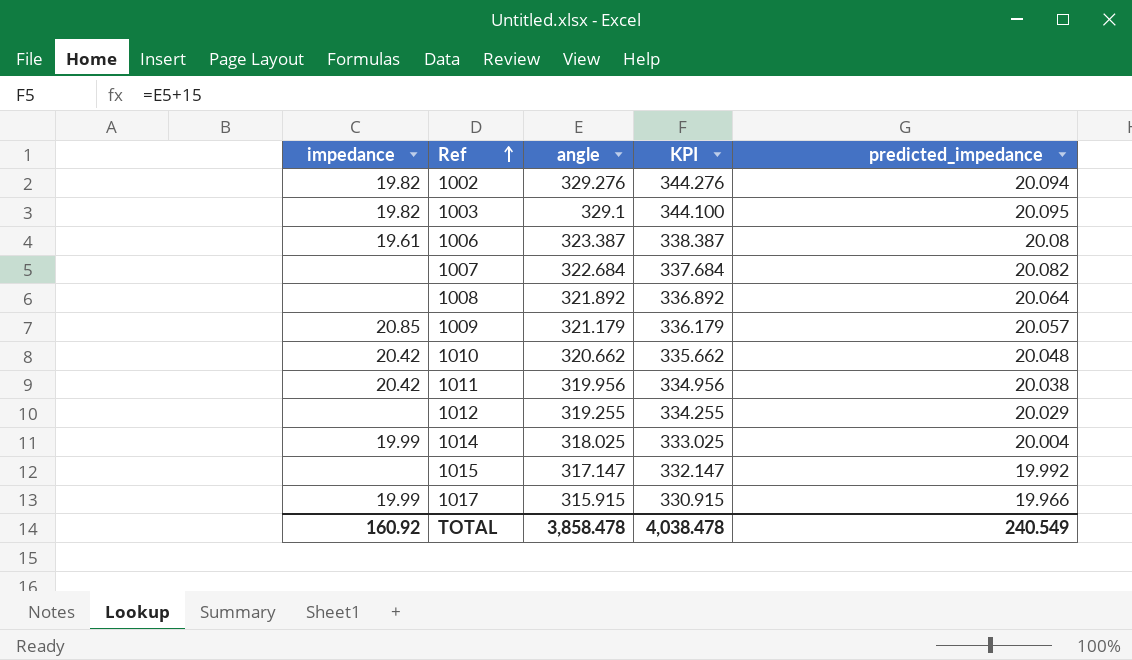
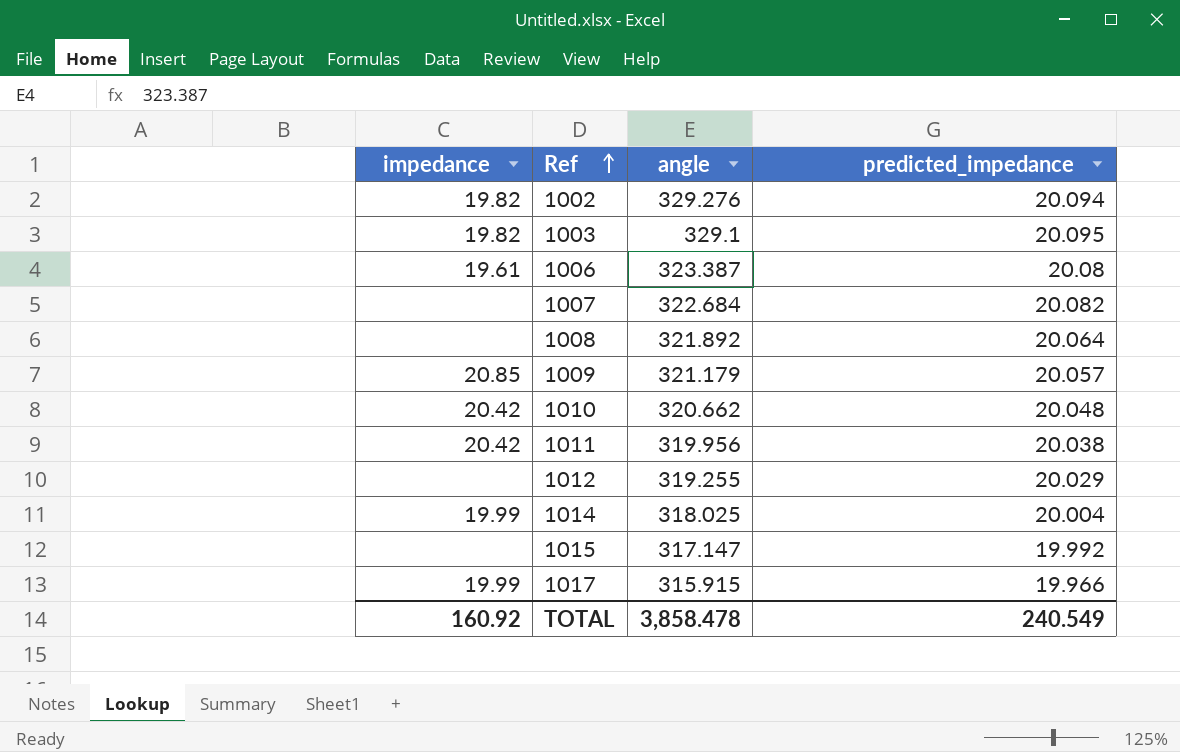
column KPI | formula: [angle] + 15 -> none

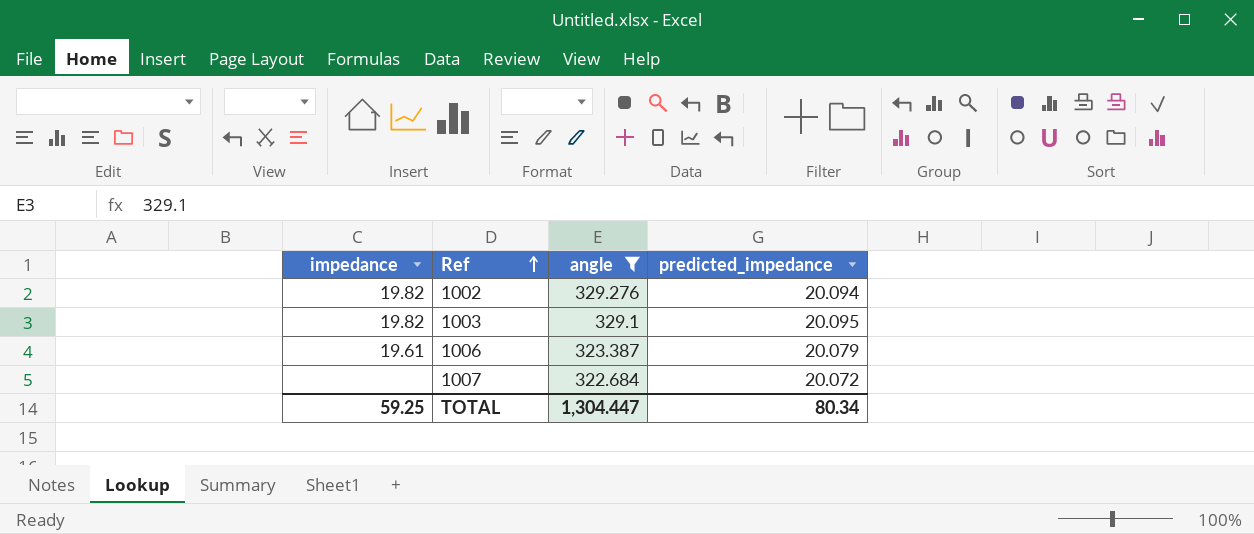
filter: none -> angle >= 322.684
1006 | predicted_impedance: 20.08 -> 20.079
1007 | predicted_impedance: 20.082 -> 20.072
TOTAL | impedance: 160.92 -> 59.25
TOTAL | angle: 3,858.478 -> 1,304.447
TOTAL | predicted_impedance: 240.549 -> 80.34

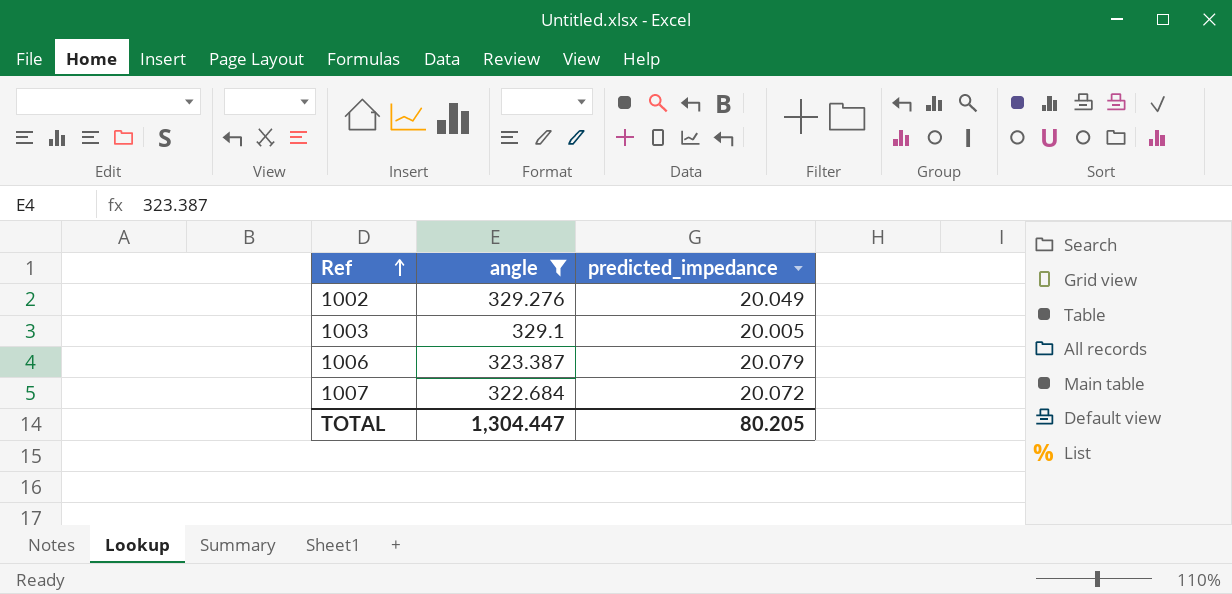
column impedance | position: 1 -> none
1002 | predicted_impedance: 20.094 -> 20.049
1003 | predicted_impedance: 20.095 -> 20.005
TOTAL | predicted_impedance: 80.34 -> 80.205

